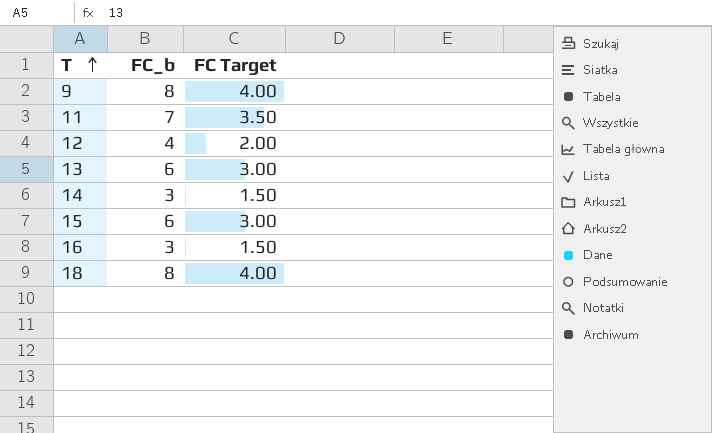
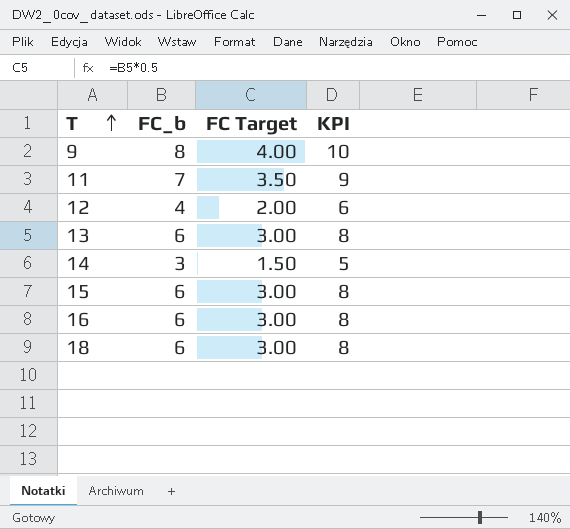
column KPI | formula: none -> [FC_b] + 2
16 | FC_b: 3 -> 6
16 | FC Target: 1.50 -> 3.00
18 | FC_b: 8 -> 6
18 | FC Target: 4.00 -> 3.00

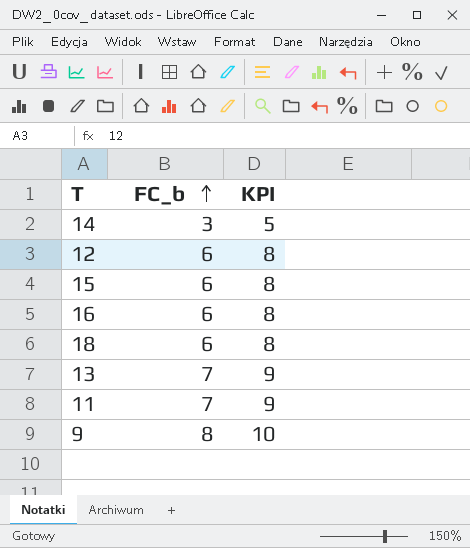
row order: T ascending -> FC_b ascending
column FC Target | formula: [FC_b] * 0.5 -> none
12 | FC_b: 4 -> 6
12 | KPI: 6 -> 8
13 | FC_b: 6 -> 7
13 | KPI: 8 -> 9

